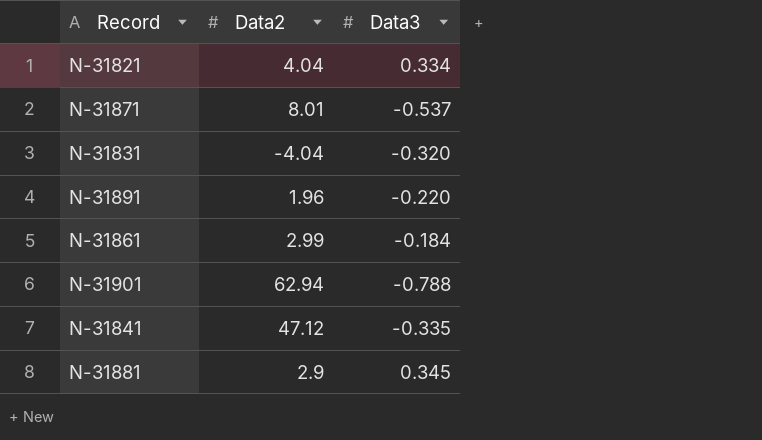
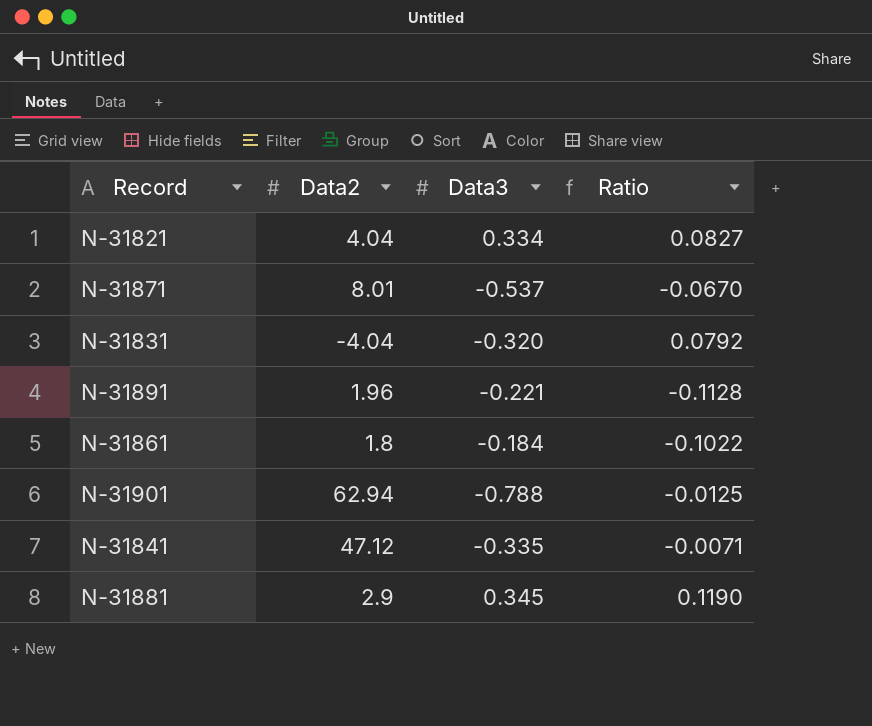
column Ratio | formula: none -> [Data3] / [Data2]
N-31891 | Data3: -0.220 -> -0.221
N-31861 | Data2: 2.99 -> 1.8

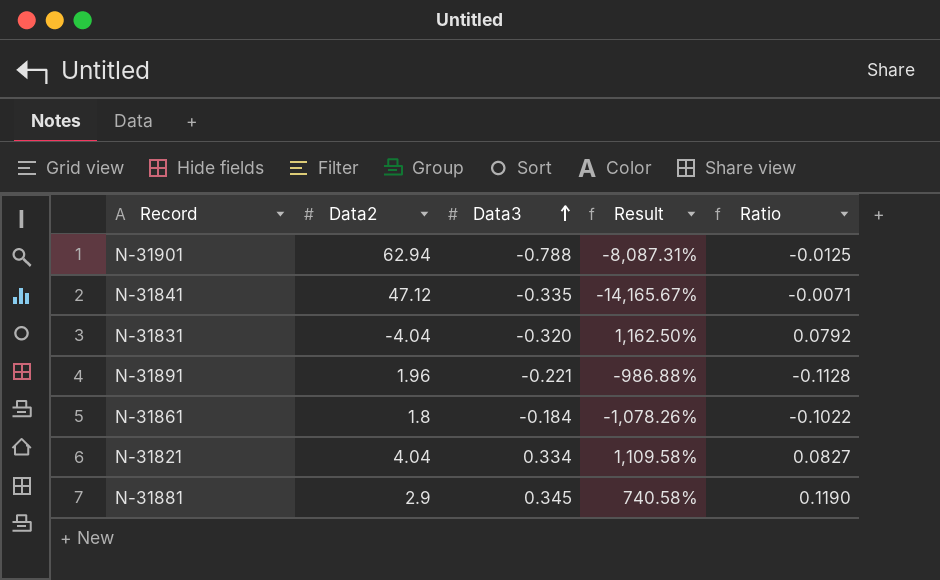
row order: none -> Data3 ascending
column Result | formula: none -> ([Data2] - [Data3]) / [Data3]
row N-31871: 8.01 | -0.537 | -0.0670 -> none

